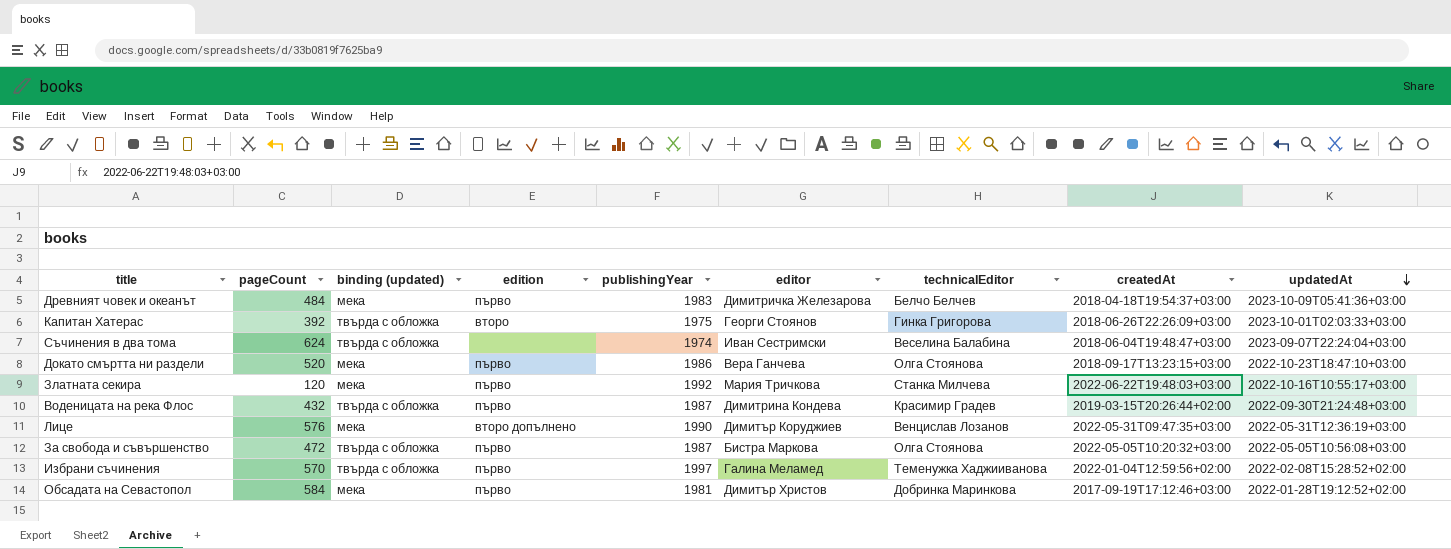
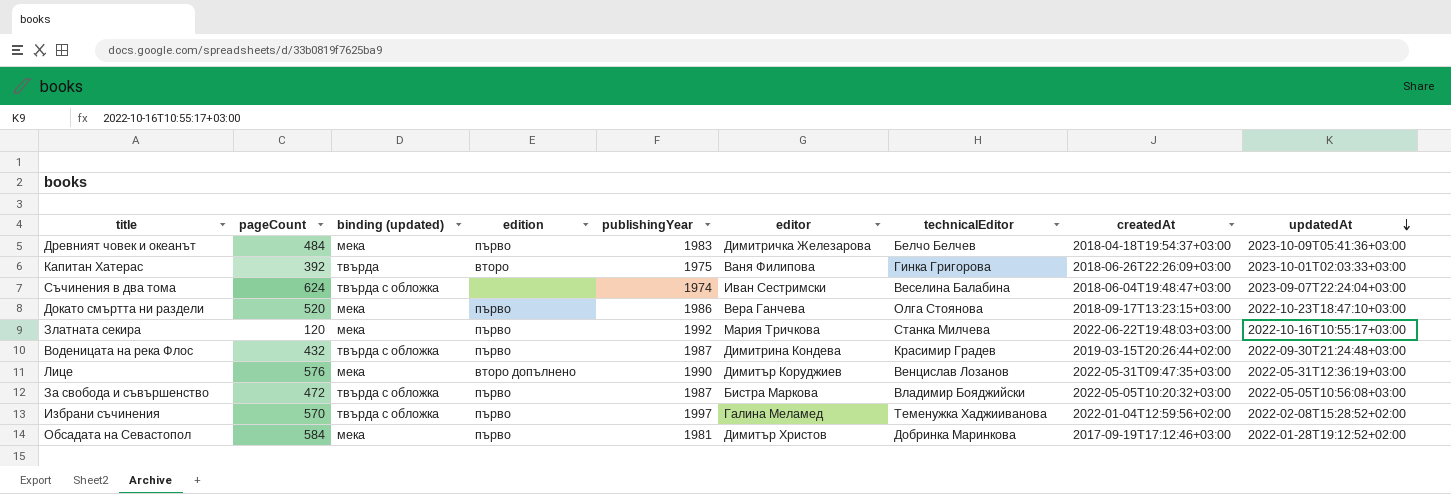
Капитан Хатерас | binding (updated): твърда с обложка -> твърда
Капитан Хатерас | editor: Георги Стоянов -> Ваня Филипова
За свобода и съвършенство | technicalEditor: Олга Стоянова -> Владимир Бояджийски

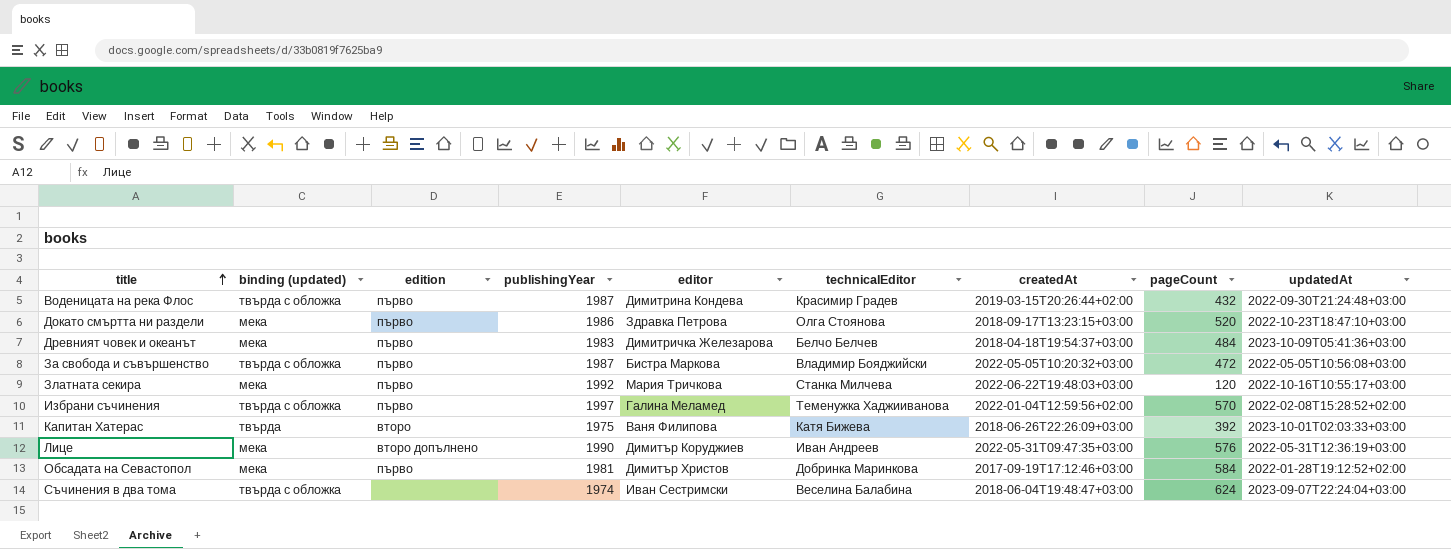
row order: updatedAt descending -> title ascending
column pageCount | position: 2 -> 8
Докато смъртта ни раздели | editor: Вера Ганчева -> Здравка Петрова
Капитан Хатерас | technicalEditor: Гинка Григорова -> Катя Бижева
Лице | technicalEditor: Венцислав Лозанов -> Иван Андреев

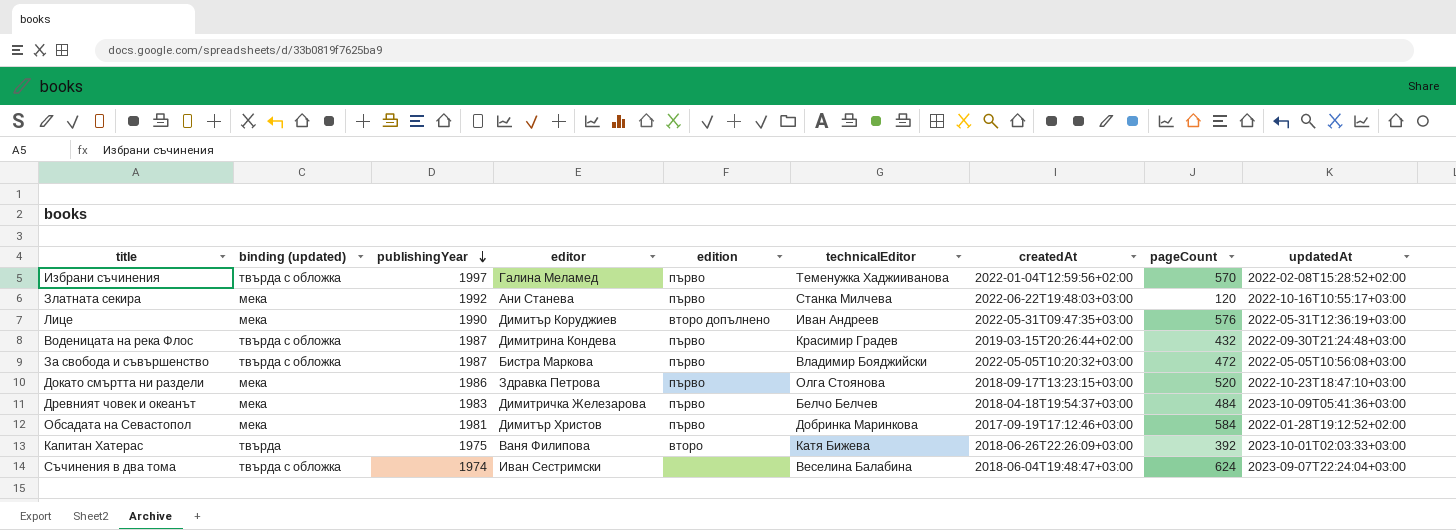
row order: title ascending -> publishingYear descending
column edition | position: 3 -> 5
Златната секира | editor: Мария Тричкова -> Ани Станева

